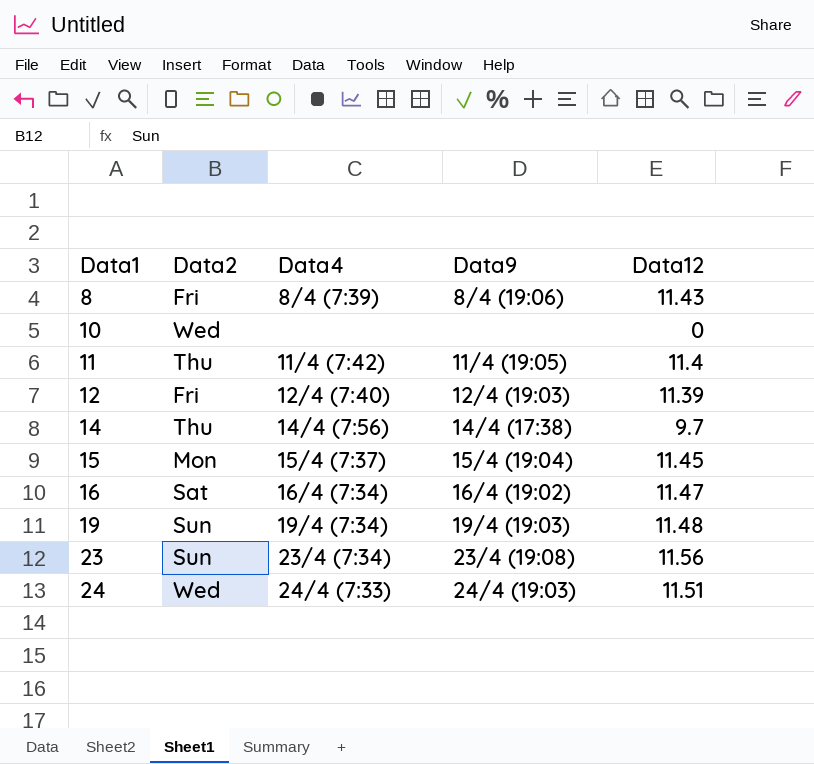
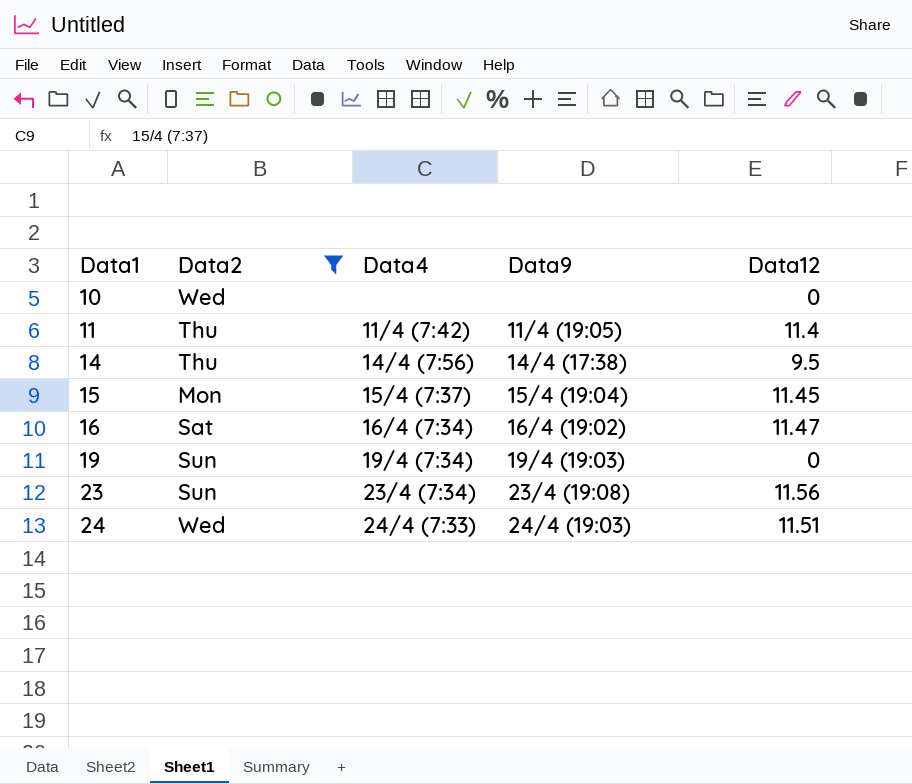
filter: none -> Data2 != Fri
14 | Data12: 9.7 -> 9.5
19 | Data12: 11.48 -> 0

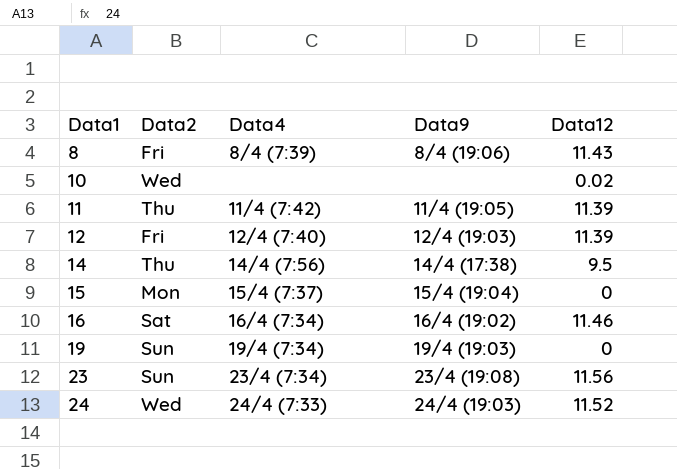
filter: Data2 != Fri -> none
10 | Data12: 0 -> 0.02
11 | Data12: 11.4 -> 11.39
15 | Data12: 11.45 -> 0
16 | Data12: 11.47 -> 11.46
24 | Data12: 11.51 -> 11.52

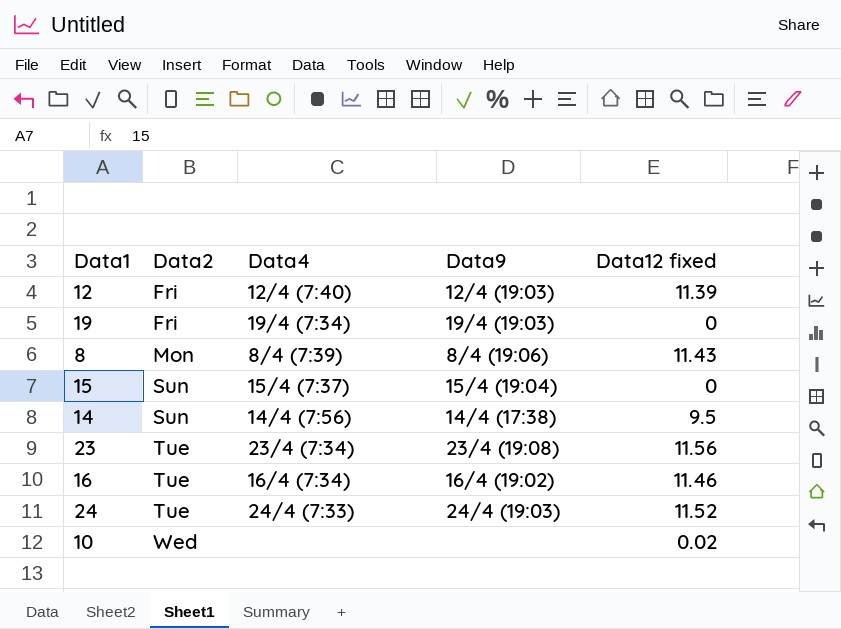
row order: Data1 ascending -> Data2 ascending
column name: Data12 -> Data12 fixed
row 11: Thu | 11/4 (7:42) | 11/4 (19:05) | 11.39 -> none
19 | Data2: Sun -> Fri
8 | Data2: Fri -> Mon
15 | Data2: Mon -> Sun
14 | Data2: Thu -> Sun
23 | Data2: Sun -> Tue
16 | Data2: Sat -> Tue
24 | Data2: Wed -> Tue

